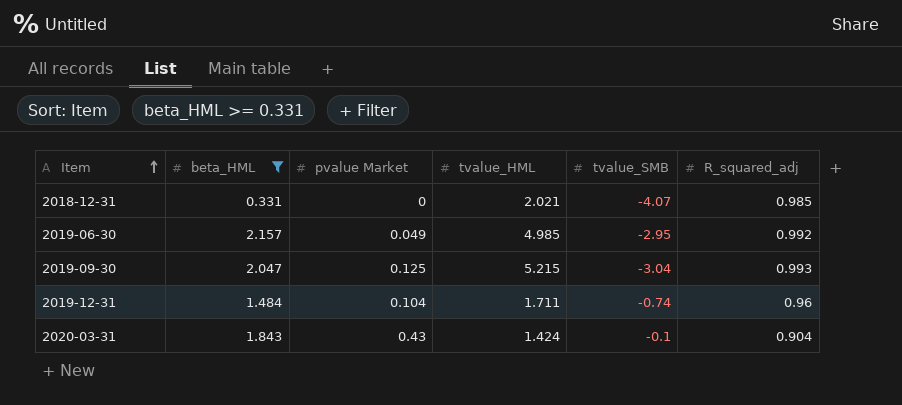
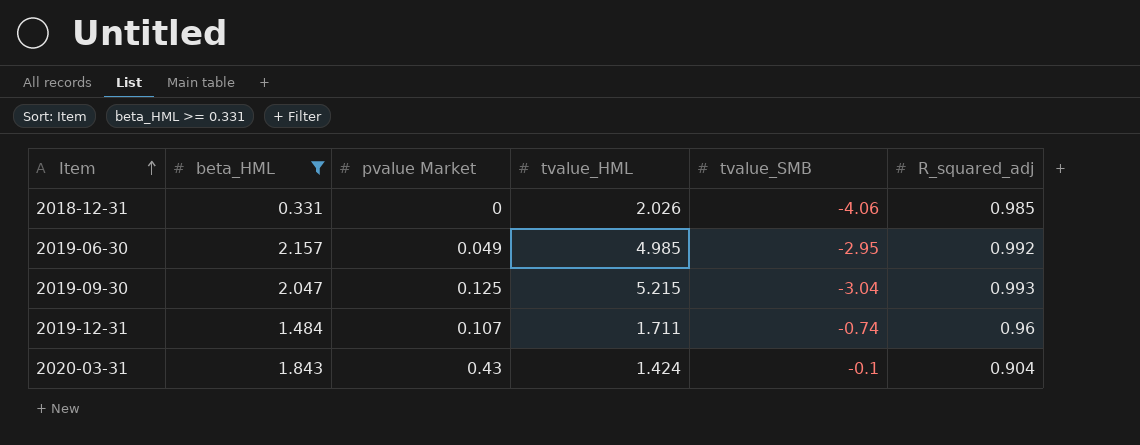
2018-12-31 | tvalue_HML: 2.021 -> 2.026
2018-12-31 | tvalue_SMB: -4.07 -> -4.06
2019-12-31 | pvalue Market: 0.104 -> 0.107

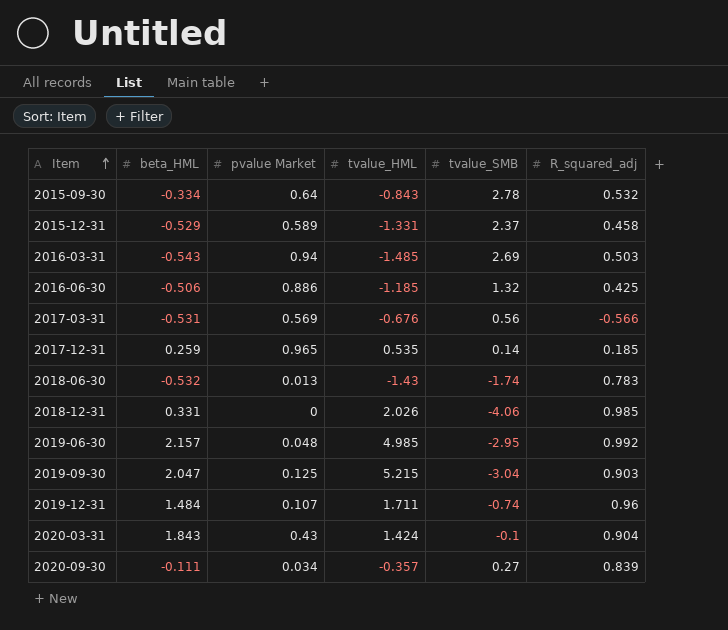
filter: beta_HML >= 0.331 -> none
2019-06-30 | pvalue Market: 0.049 -> 0.048
2019-09-30 | R_squared_adj: 0.993 -> 0.903

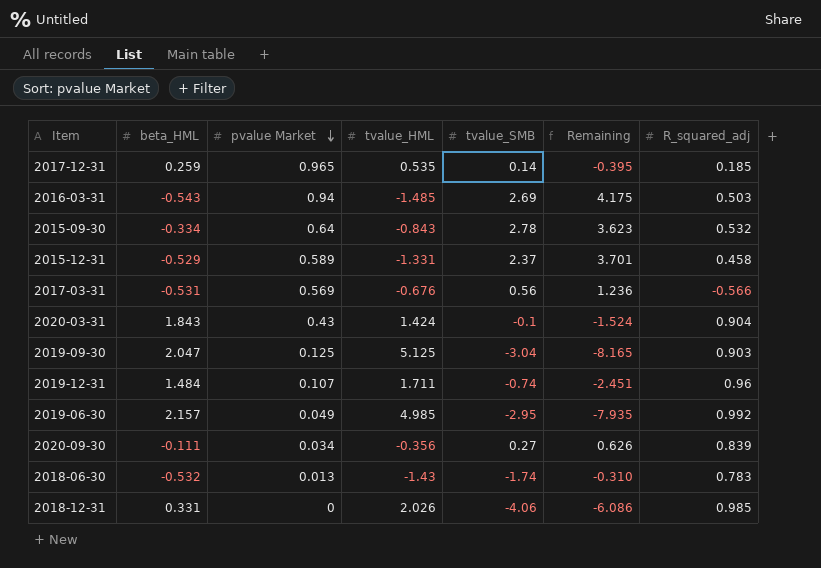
row order: Item ascending -> pvalue Market descending
column Remaining | formula: none -> [tvalue_SMB] - [tvalue_HML]
row 2016-06-30: -0.506 | 0.886 | -1.185 | 1.32 | 0.425 -> none
2019-09-30 | tvalue_HML: 5.215 -> 5.125
2019-06-30 | pvalue Market: 0.048 -> 0.049
2020-09-30 | tvalue_HML: -0.357 -> -0.356

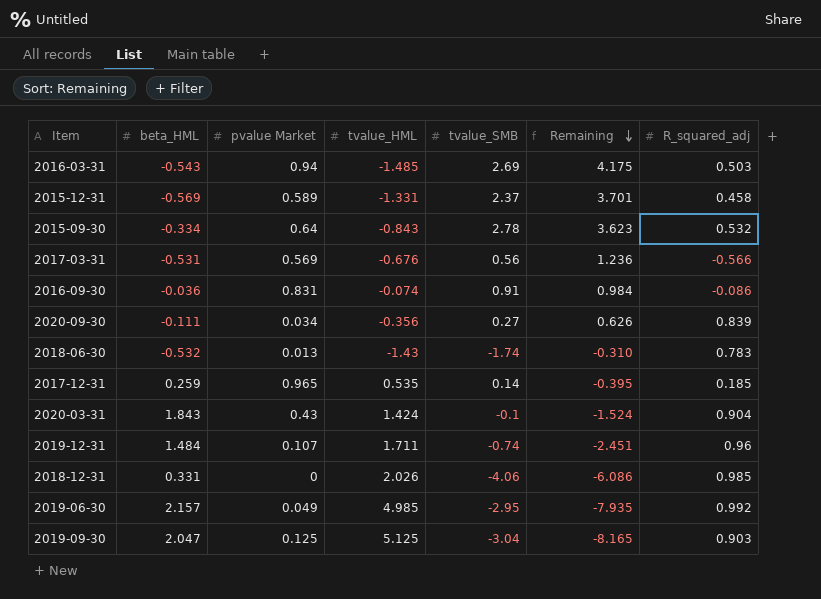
row order: pvalue Market descending -> Remaining descending
2015-12-31 | beta_HML: -0.529 -> -0.569
row 2016-09-30: none -> -0.036 | 0.831 | -0.074 | 0.91 | 0.984 | -0.086

